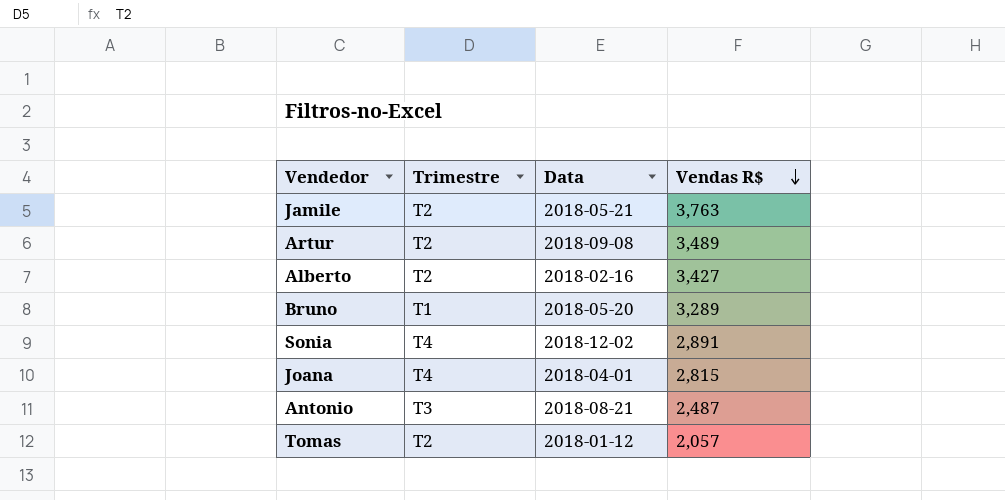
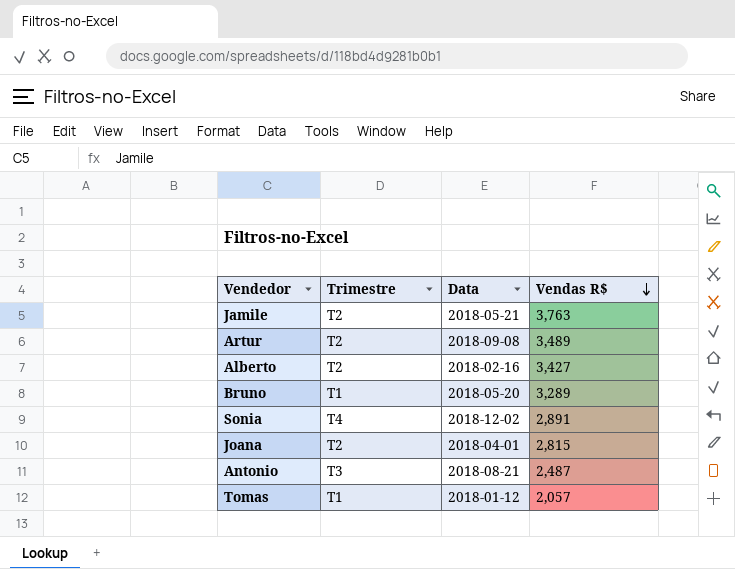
Joana | Trimestre: T4 -> T2
Tomas | Trimestre: T2 -> T1

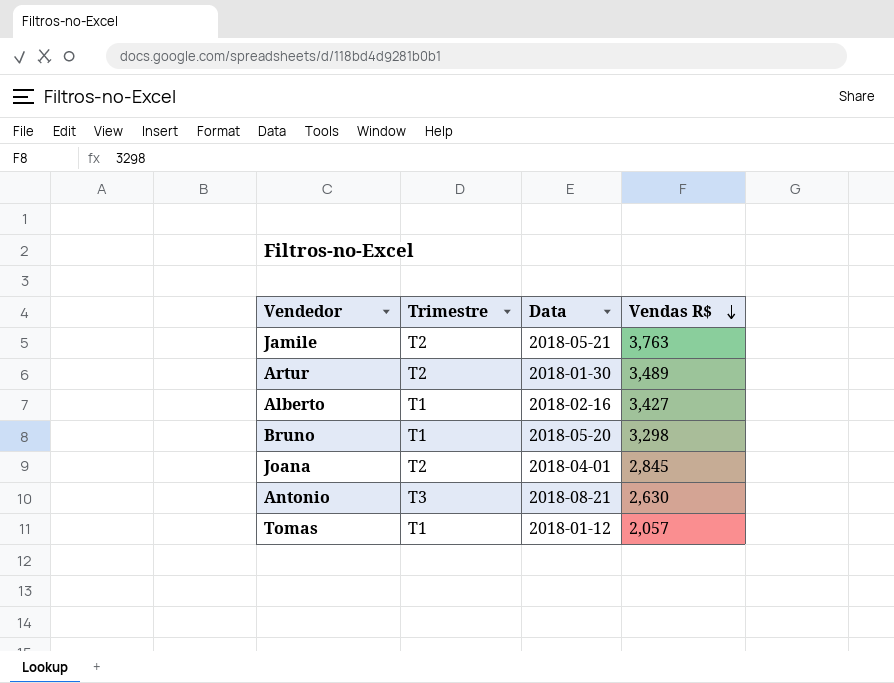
row Sonia: T4 | 2018-12-02 | 2,891 -> none
Artur | Data: 2018-09-08 -> 2018-01-30
Alberto | Trimestre: T2 -> T1
Bruno | Vendas R$: 3,289 -> 3,298
Joana | Vendas R$: 2,815 -> 2,845
Antonio | Vendas R$: 2,487 -> 2,630

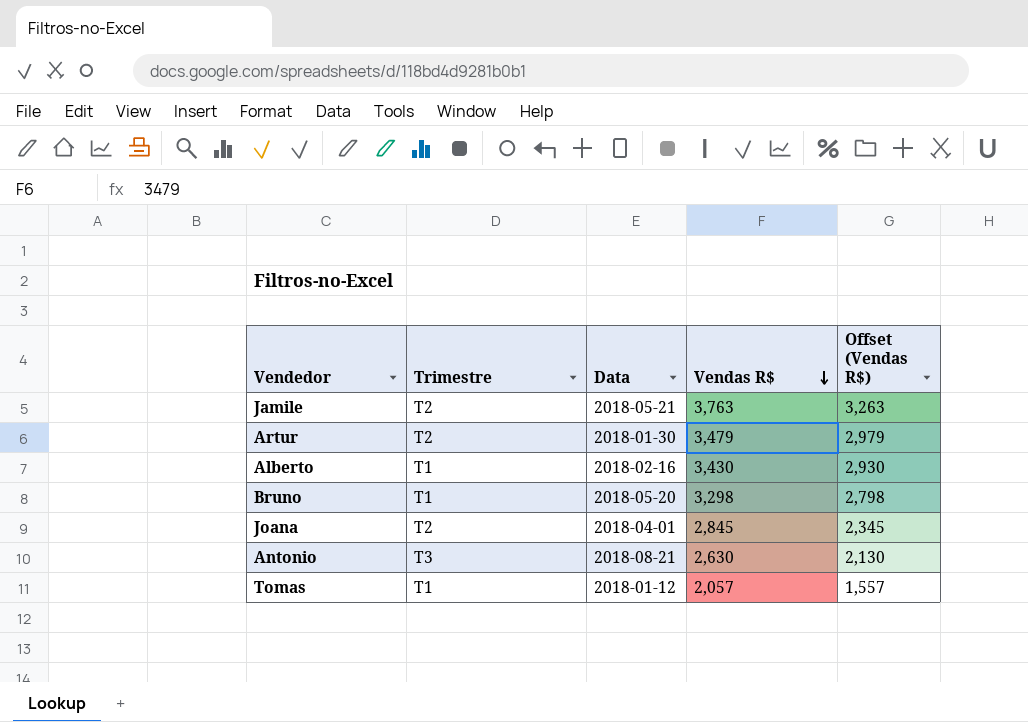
column Offset (Vendas R$) | formula: none -> [Vendas R$] - 500
Artur | Vendas R$: 3,489 -> 3,479
Alberto | Vendas R$: 3,427 -> 3,430

